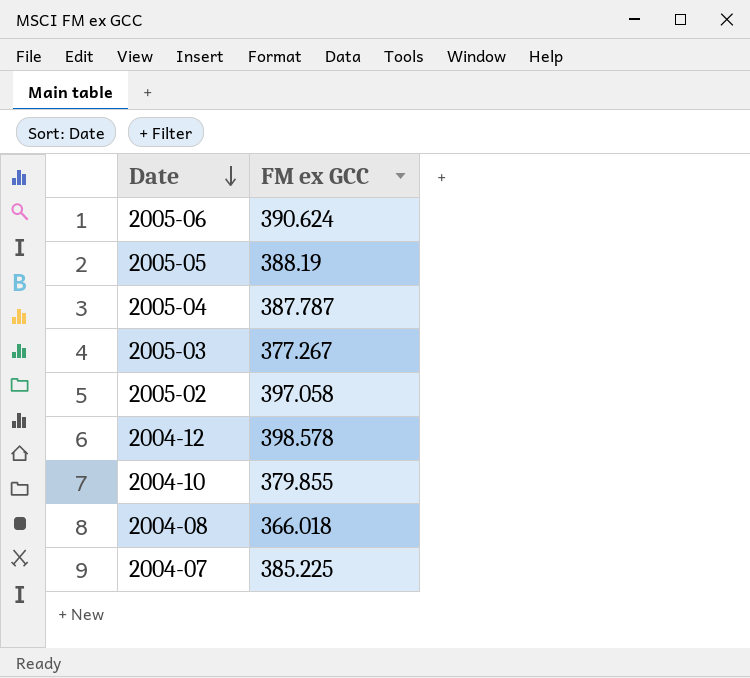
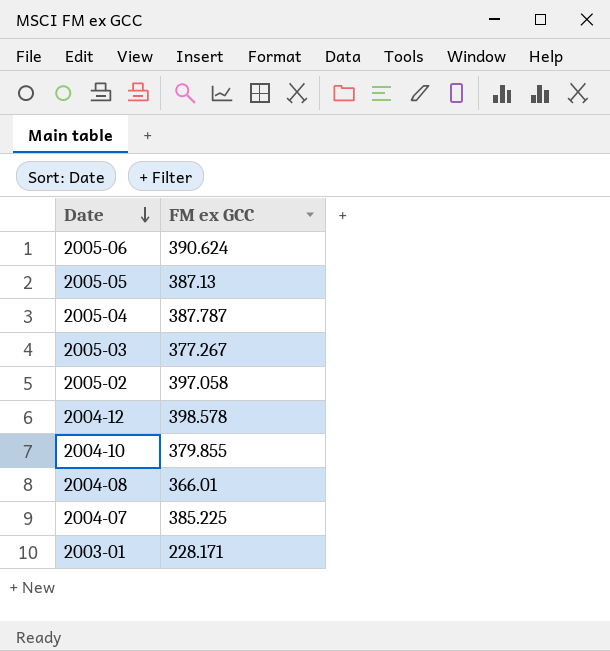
2005-05 | FM ex GCC: 388.19 -> 387.13
2004-08 | FM ex GCC: 366.018 -> 366.01
row 2003-01: none -> 228.171

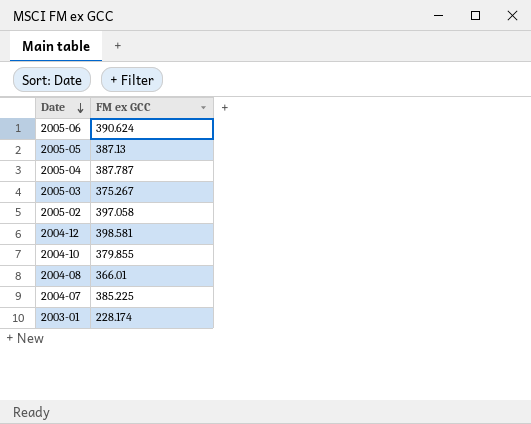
2005-03 | FM ex GCC: 377.267 -> 375.267
2004-12 | FM ex GCC: 398.578 -> 398.581
2003-01 | FM ex GCC: 228.171 -> 228.174

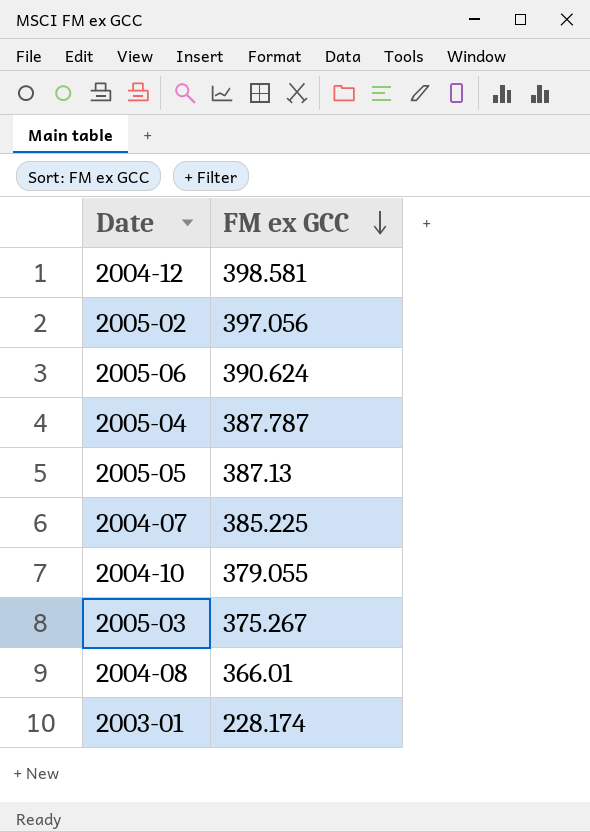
row order: Date descending -> FM ex GCC descending
2005-02 | FM ex GCC: 397.058 -> 397.056
2004-10 | FM ex GCC: 379.855 -> 379.055

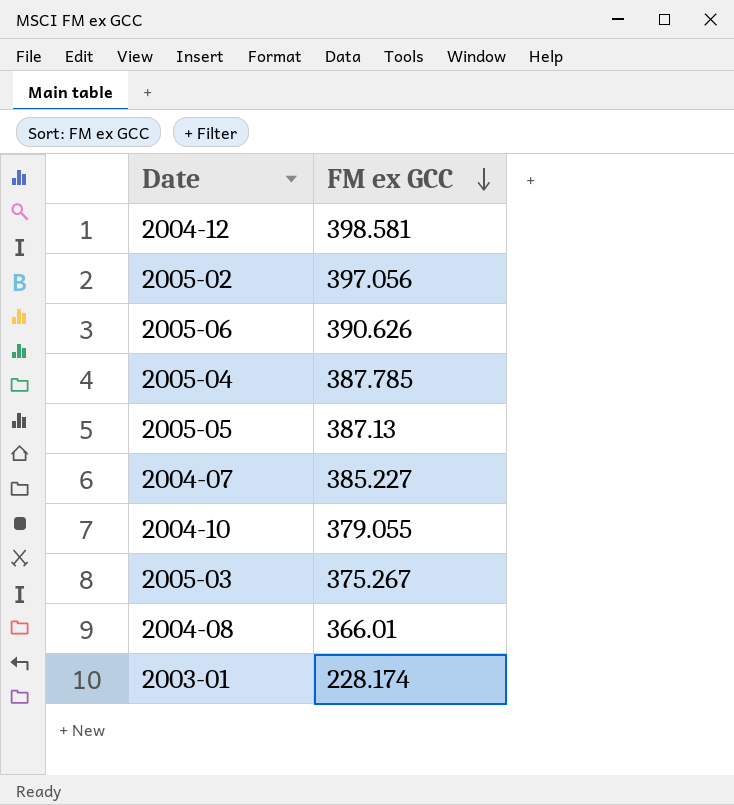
2005-06 | FM ex GCC: 390.624 -> 390.626
2005-04 | FM ex GCC: 387.787 -> 387.785
2004-07 | FM ex GCC: 385.225 -> 385.227

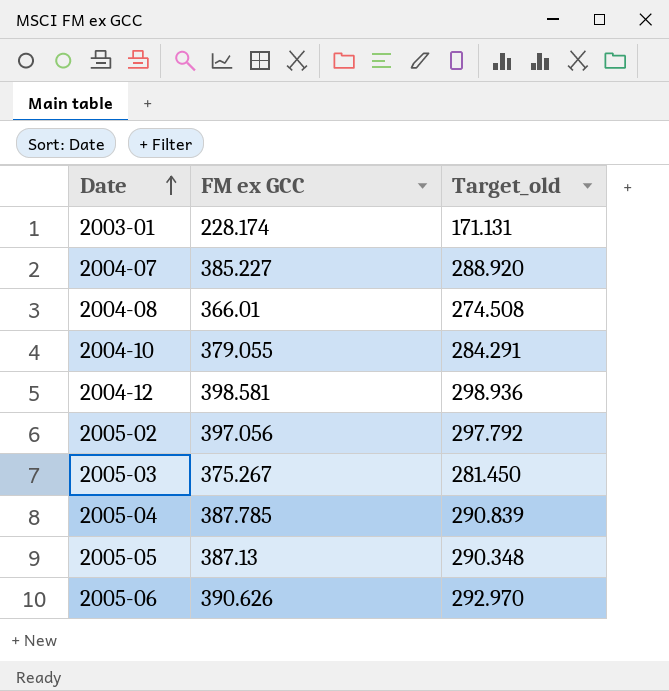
row order: FM ex GCC descending -> Date ascending
column Target_old | formula: none -> [FM ex GCC] * 0.75

